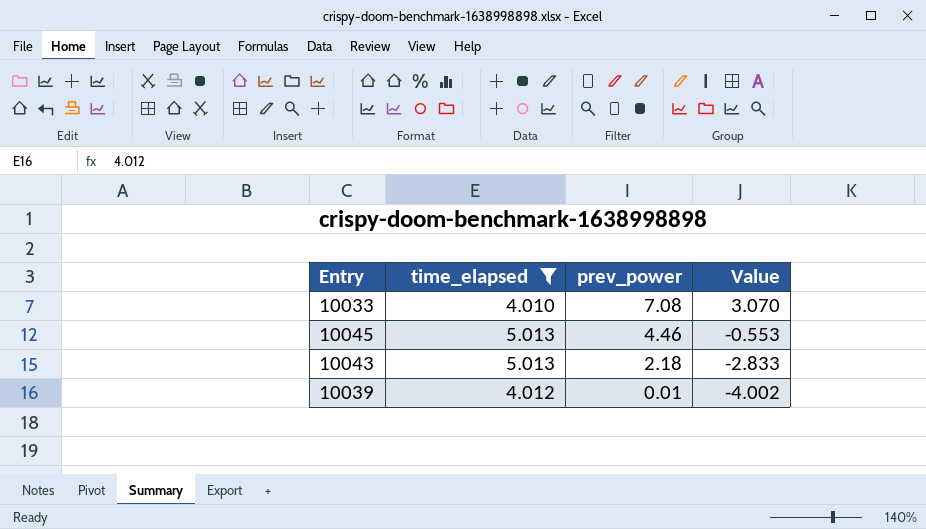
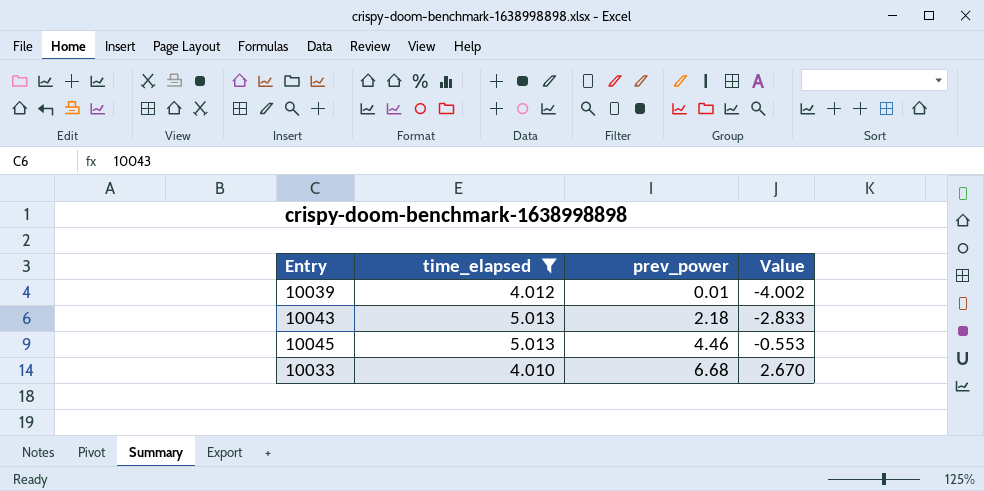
row order: prev_power descending -> prev_power ascending
10033 | prev_power: 7.08 -> 6.68
10033 | Value: 3.070 -> 2.670

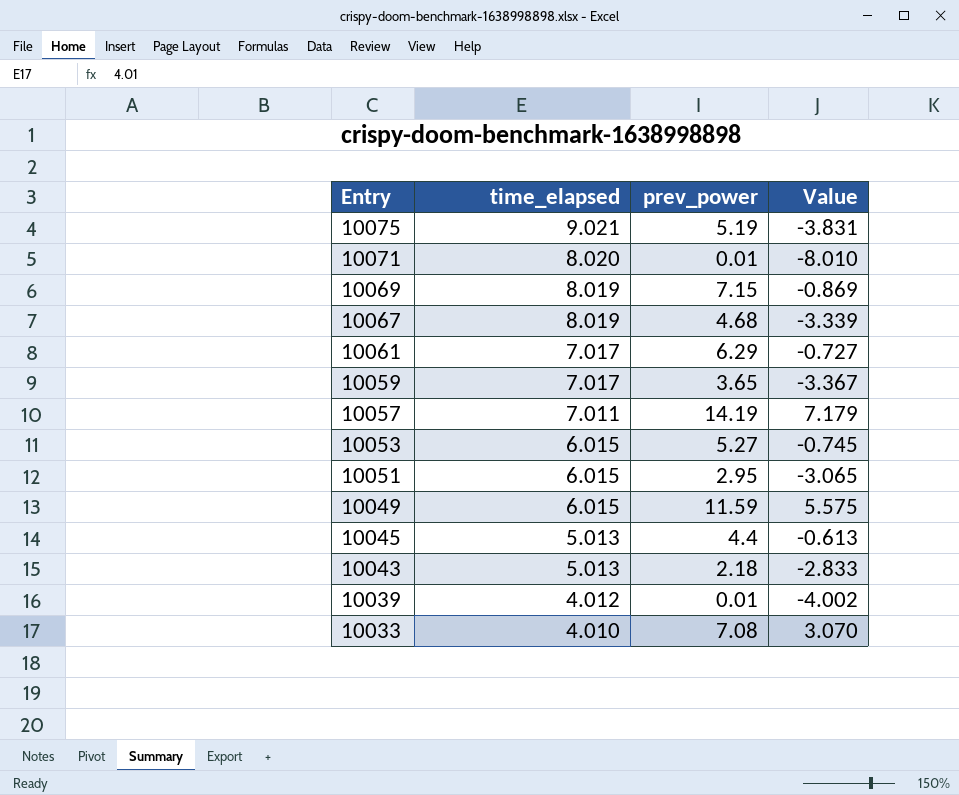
filter: time_elapsed <= 5.013 -> none
row order: prev_power ascending -> Entry descending
10045 | prev_power: 4.46 -> 4.4
10045 | Value: -0.553 -> -0.613
10033 | prev_power: 6.68 -> 7.08
10033 | Value: 2.670 -> 3.070

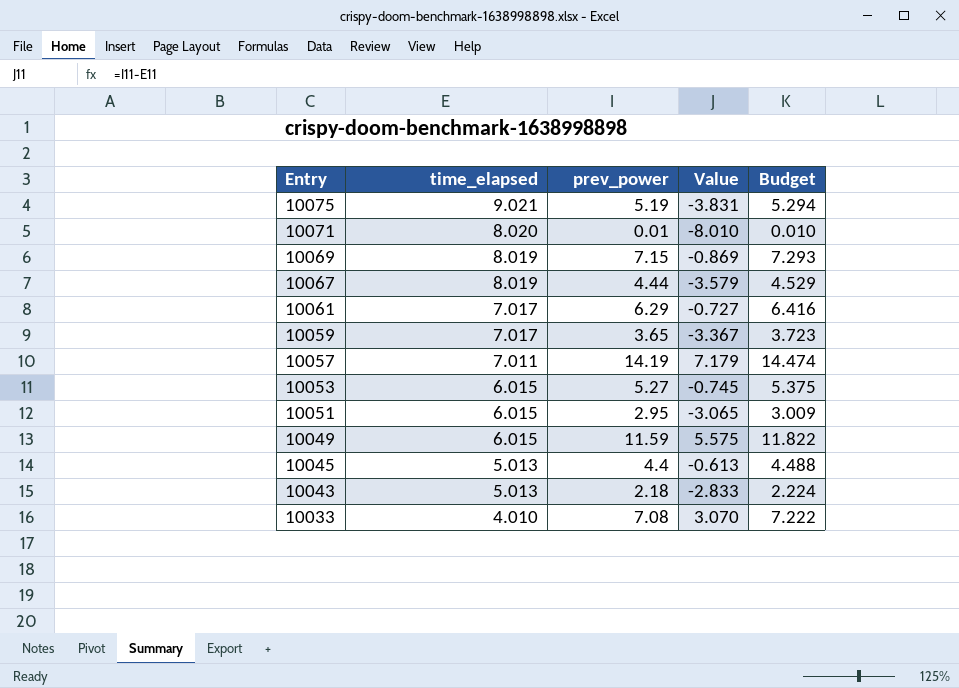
column Budget | formula: none -> [prev_power] * 1.02
row 10039: 4.012 | 0.01 | -4.002 -> none
10067 | prev_power: 4.68 -> 4.44
10067 | Value: -3.339 -> -3.579

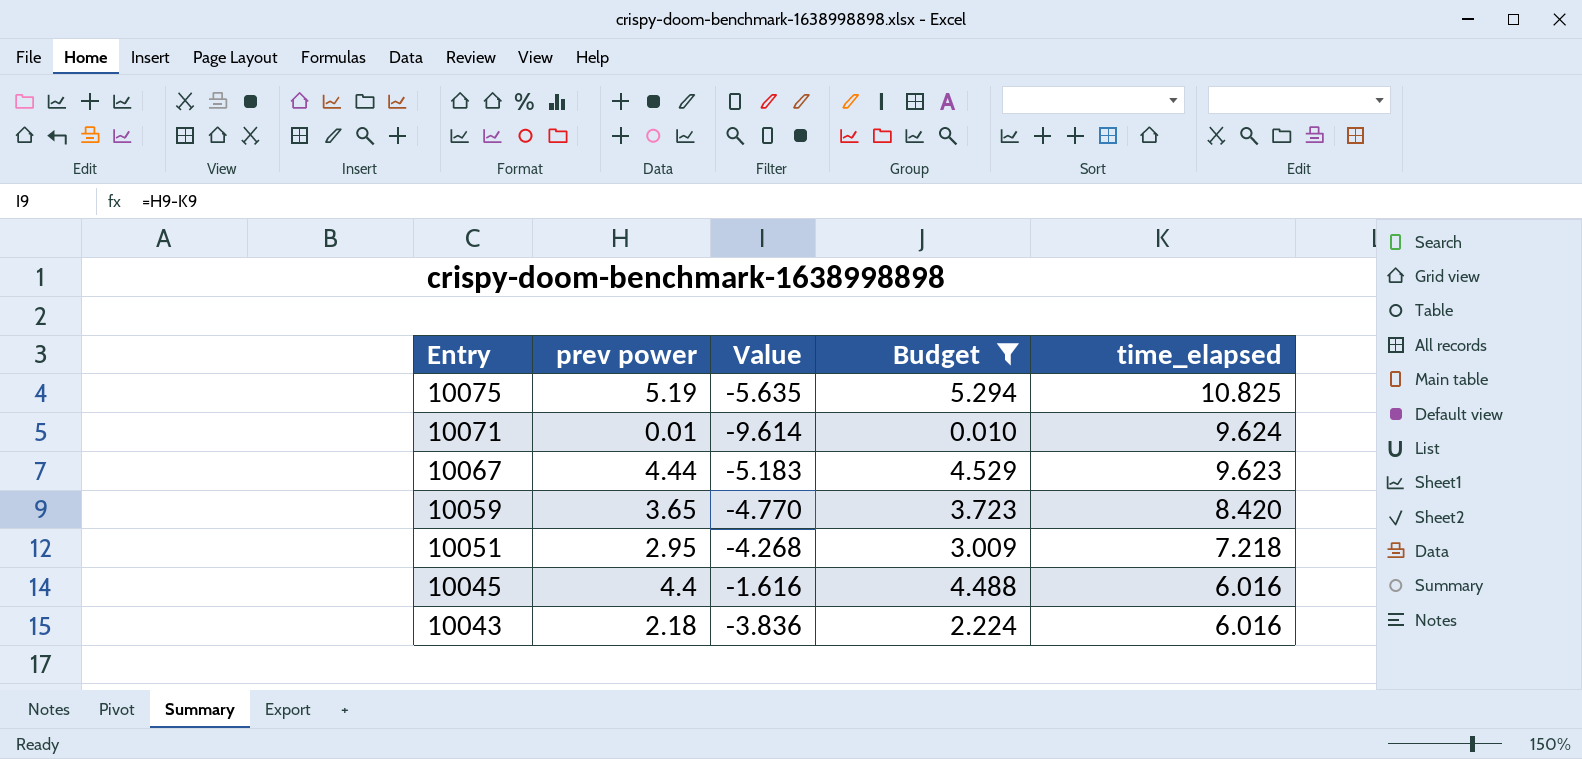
filter: none -> Budget <= 5.294
column name: prev_power -> prev power
column time_elapsed | position: 2 -> 5
10075 | Value: -3.831 -> -5.635
10075 | time_elapsed: 9.021 -> 10.825
10071 | Value: -8.010 -> -9.614
10071 | time_elapsed: 8.020 -> 9.624
10067 | Value: -3.579 -> -5.183
10067 | time_elapsed: 8.019 -> 9.623
10059 | Value: -3.367 -> -4.770
10059 | time_elapsed: 7.017 -> 8.420
10051 | Value: -3.065 -> -4.268
10051 | time_elapsed: 6.015 -> 7.218
10045 | Value: -0.613 -> -1.616
10045 | time_elapsed: 5.013 -> 6.016
10043 | Value: -2.833 -> -3.836
10043 | time_elapsed: 5.013 -> 6.016

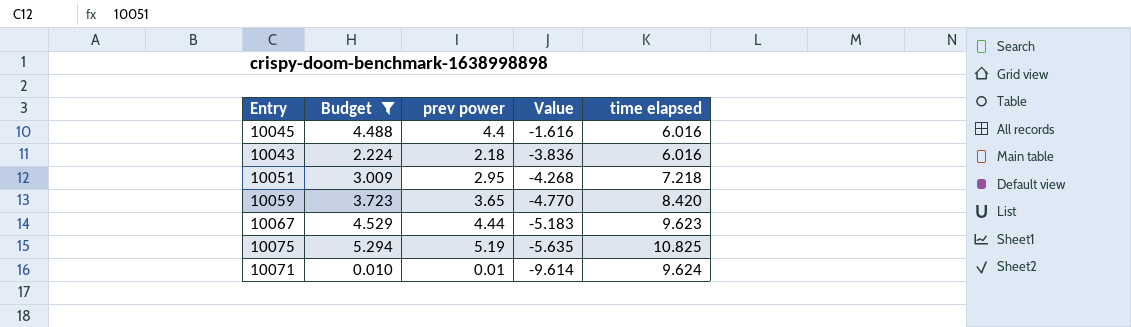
row order: Entry descending -> Value descending
column Budget | position: 4 -> 2
column name: time_elapsed -> time elapsed

